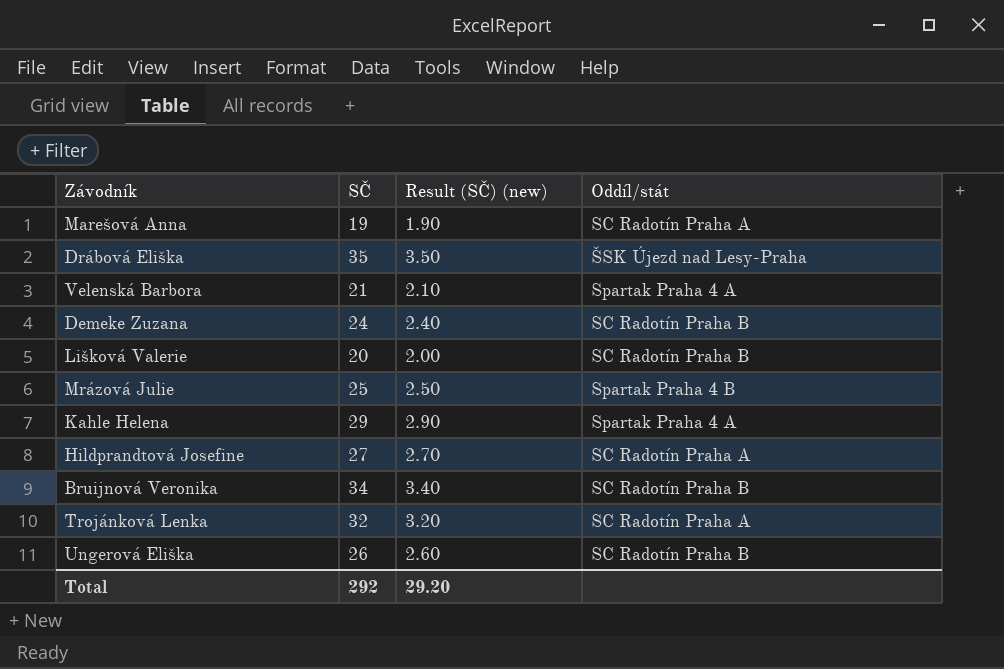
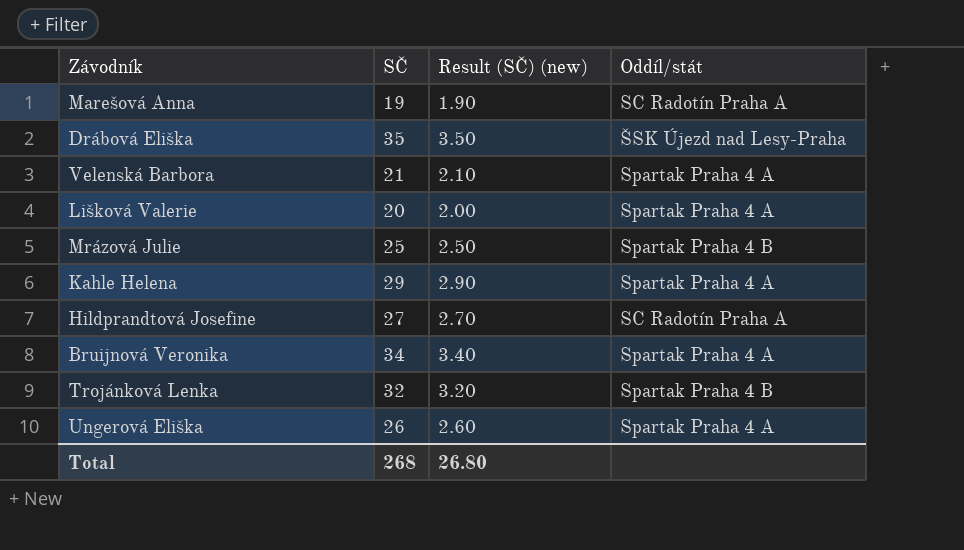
row Demeke Zuzana: 24 | 2.40 | SC Radotín Praha B -> none
Lišková Valerie | Oddíl/stát: SC Radotín Praha B -> Spartak Praha 4 A
Bruijnová Veronika | Oddíl/stát: SC Radotín Praha B -> Spartak Praha 4 A
Trojánková Lenka | Oddíl/stát: SC Radotín Praha A -> Spartak Praha 4 B
Ungerová Eliška | Oddíl/stát: SC Radotín Praha B -> Spartak Praha 4 A
Total | SČ: 292 -> 268
Total | Result (SČ) (new): 29.20 -> 26.80

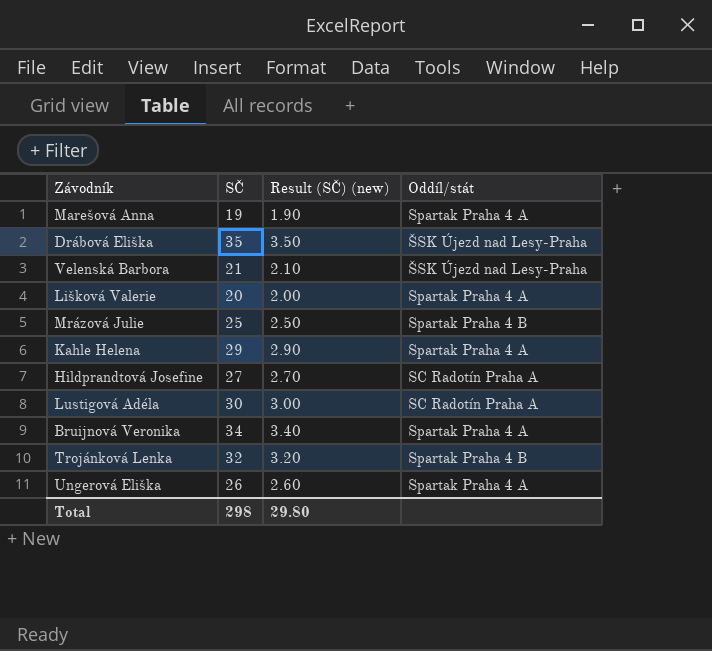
Marešová Anna | Oddíl/stát: SC Radotín Praha A -> Spartak Praha 4 A
Velenská Barbora | Oddíl/stát: Spartak Praha 4 A -> ŠSK Újezd nad Lesy-Praha
row Lustigová Adéla: none -> 30 | 3.00 | SC Radotín Praha A
Total | SČ: 268 -> 298
Total | Result (SČ) (new): 26.80 -> 29.80

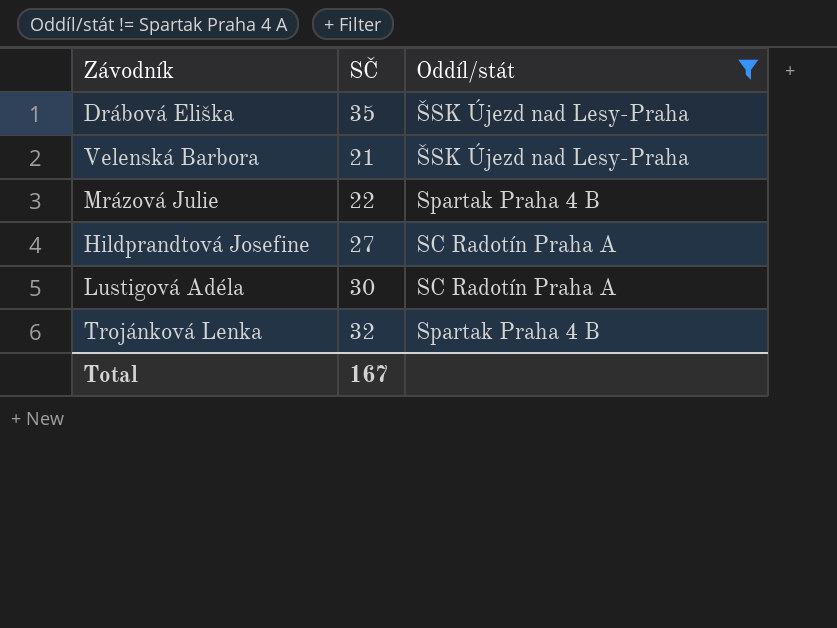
filter: none -> Oddíl/stát != Spartak Praha 4 A
column Result (SČ) (new) | formula: [SČ] * 0.1 -> none
Mrázová Julie | SČ: 25 -> 22
Total | SČ: 298 -> 167

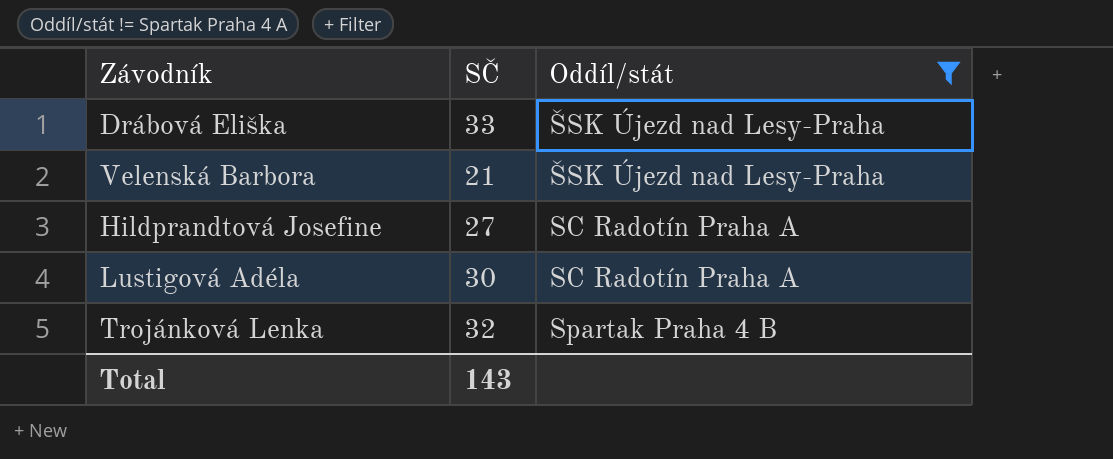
row Mrázová Julie: 22 | Spartak Praha 4 B -> none
Drábová Eliška | SČ: 35 -> 33
Total | SČ: 167 -> 143

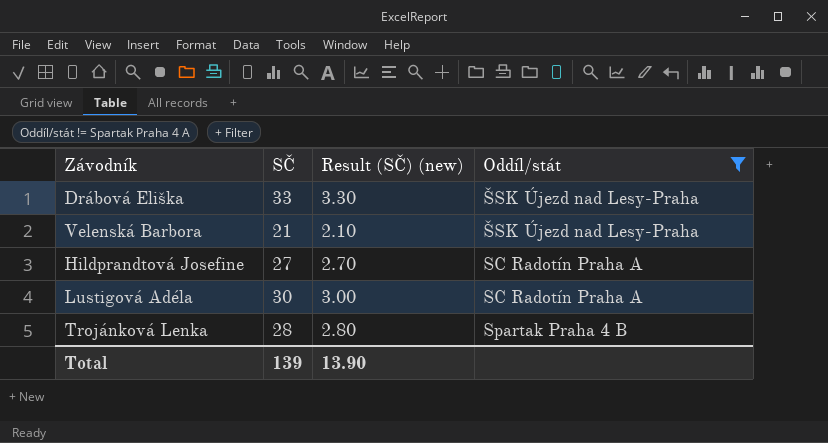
column Result (SČ) (new) | formula: none -> [SČ] * 0.1
Trojánková Lenka | SČ: 32 -> 28
Total | SČ: 143 -> 139

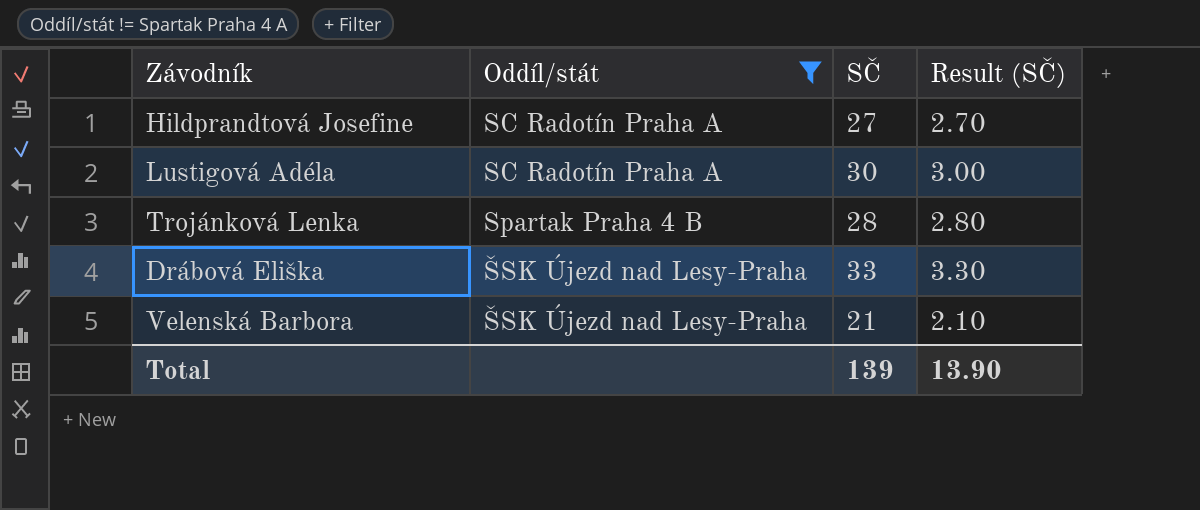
row order: none -> Oddíl/stát ascending
column Oddíl/stát | position: 4 -> 2
column name: Result (SČ) (new) -> Result (SČ)

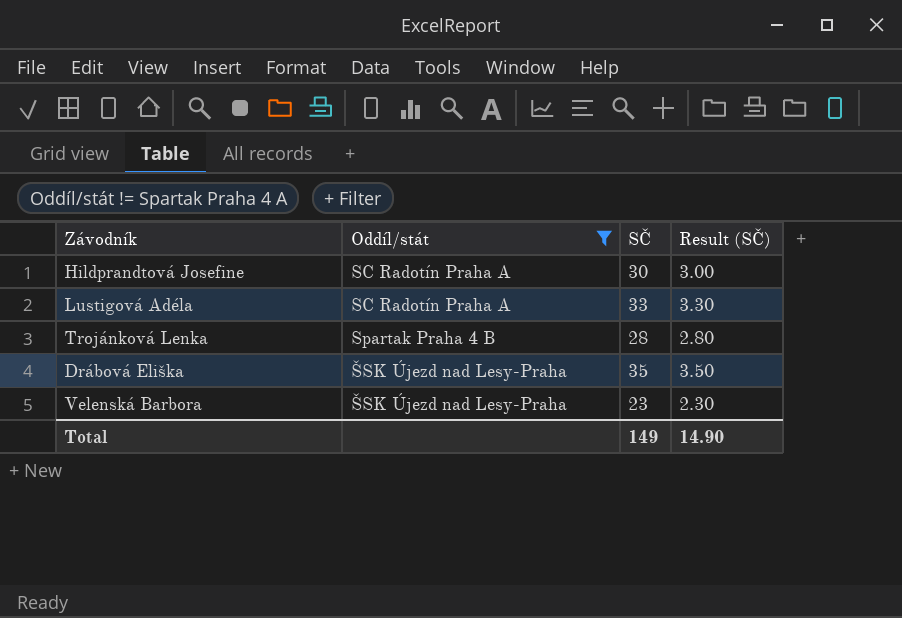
Hildprandtová Josefine | SČ: 27 -> 30
Hildprandtová Josefine | Result (SČ): 2.70 -> 3.00
Lustigová Adéla | SČ: 30 -> 33
Lustigová Adéla | Result (SČ): 3.00 -> 3.30
Drábová Eliška | SČ: 33 -> 35
Drábová Eliška | Result (SČ): 3.30 -> 3.50
Velenská Barbora | SČ: 21 -> 23
Velenská Barbora | Result (SČ): 2.10 -> 2.30
Total | SČ: 139 -> 149
Total | Result (SČ): 13.90 -> 14.90

